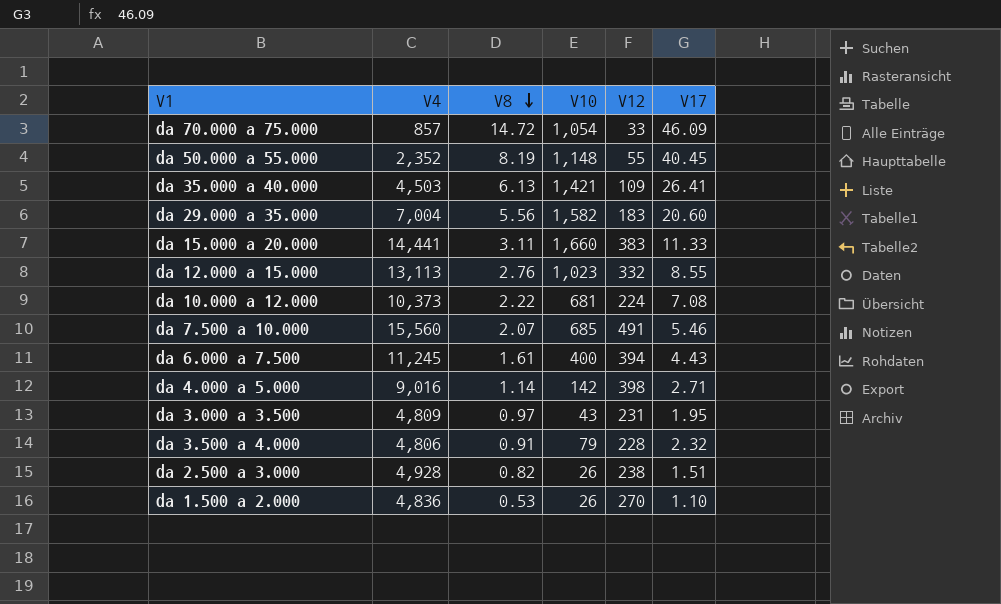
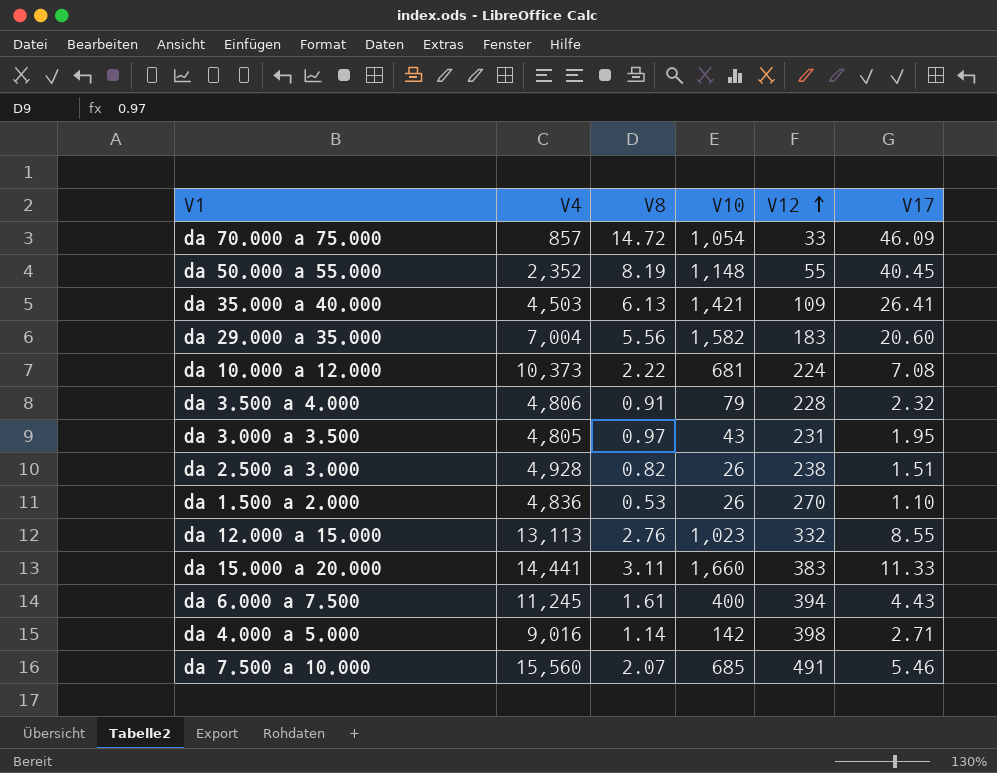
row order: V8 descending -> V12 ascending
da 3.000 a 3.500 | V4: 4,809 -> 4,805

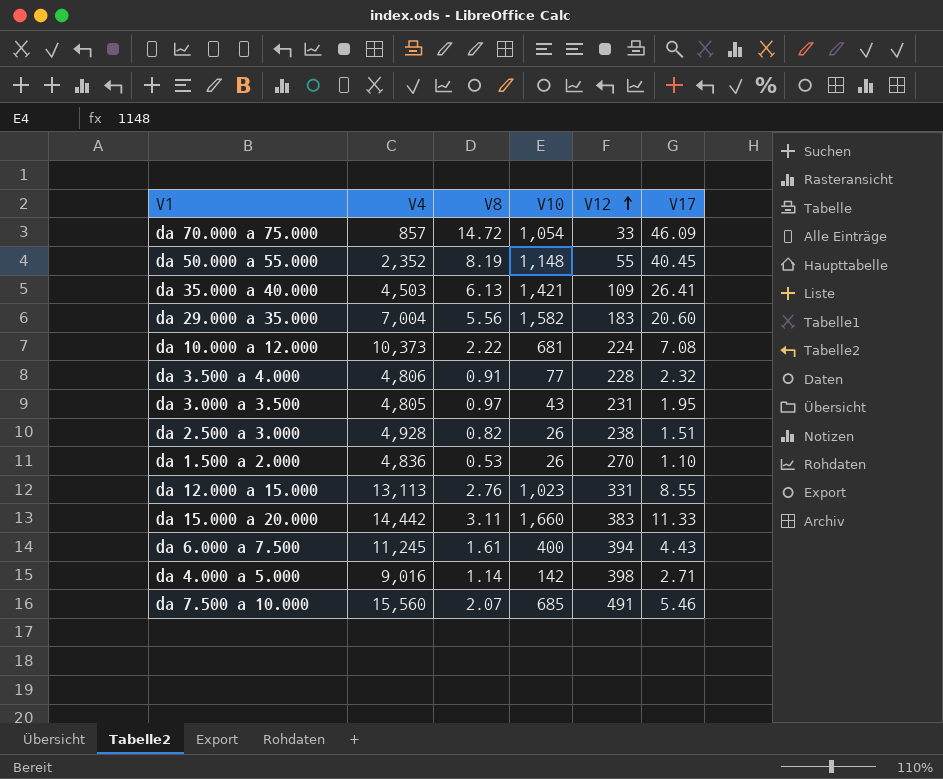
da 3.500 a 4.000 | V10: 79 -> 77
da 12.000 a 15.000 | V12: 332 -> 331
da 15.000 a 20.000 | V4: 14,441 -> 14,442

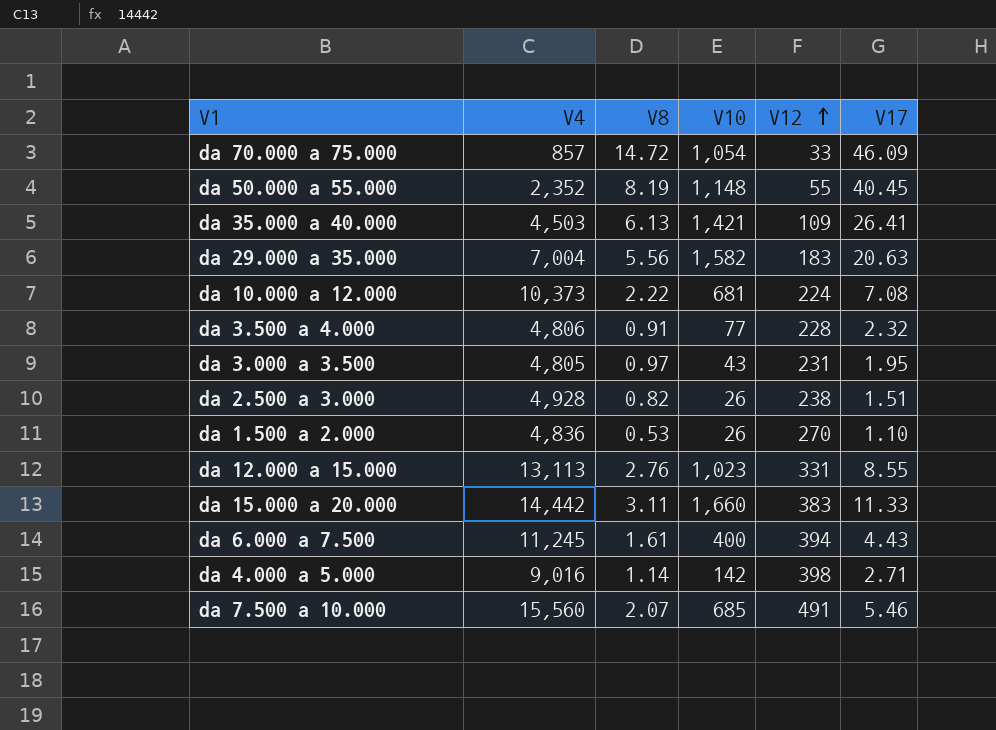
da 29.000 a 35.000 | V17: 20.60 -> 20.63

